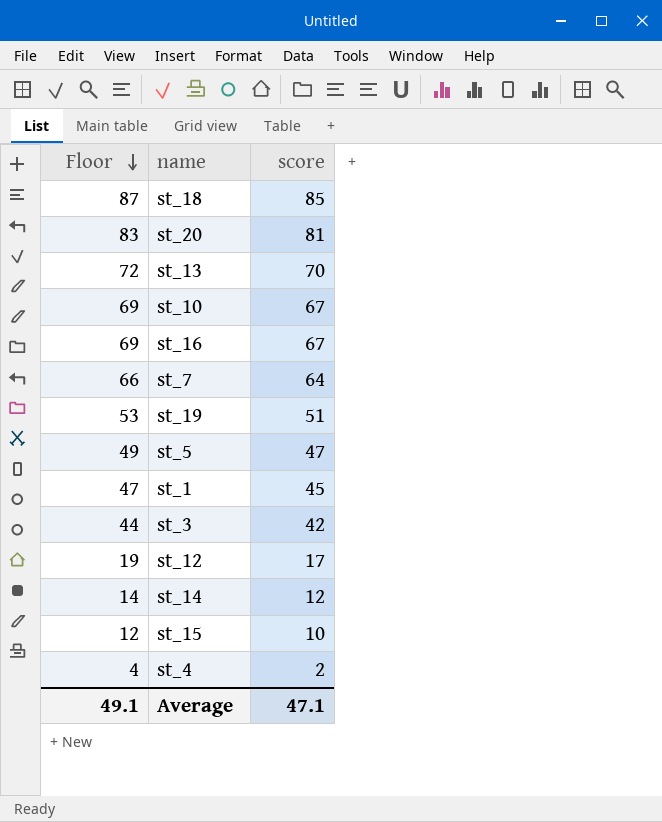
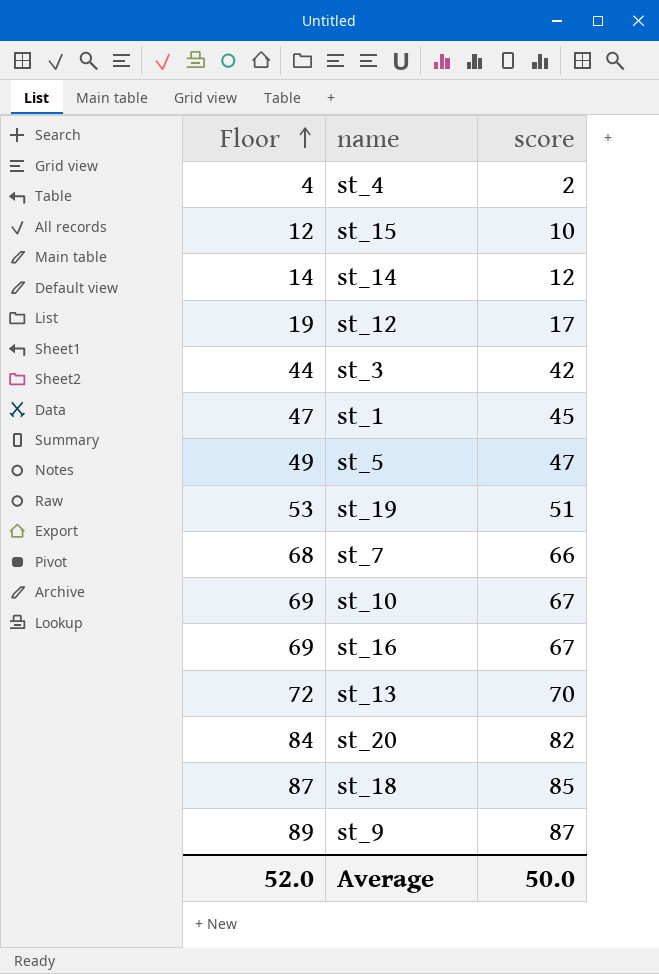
row order: Floor descending -> Floor ascending
st_7 | Floor: 66 -> 68
st_7 | score: 64 -> 66
st_20 | Floor: 83 -> 84
st_20 | score: 81 -> 82
row st_9: none -> 89 | 87
Average | Floor: 49.1 -> 52.0
Average | score: 47.1 -> 50.0

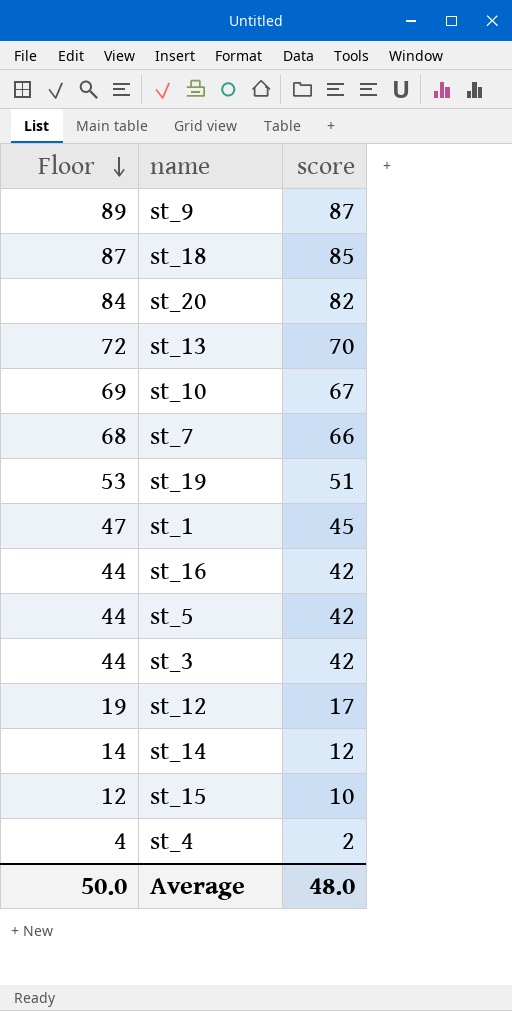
row order: Floor ascending -> Floor descending
st_16 | Floor: 69 -> 44
st_16 | score: 67 -> 42
st_5 | Floor: 49 -> 44
st_5 | score: 47 -> 42
Average | Floor: 52.0 -> 50.0
Average | score: 50.0 -> 48.0

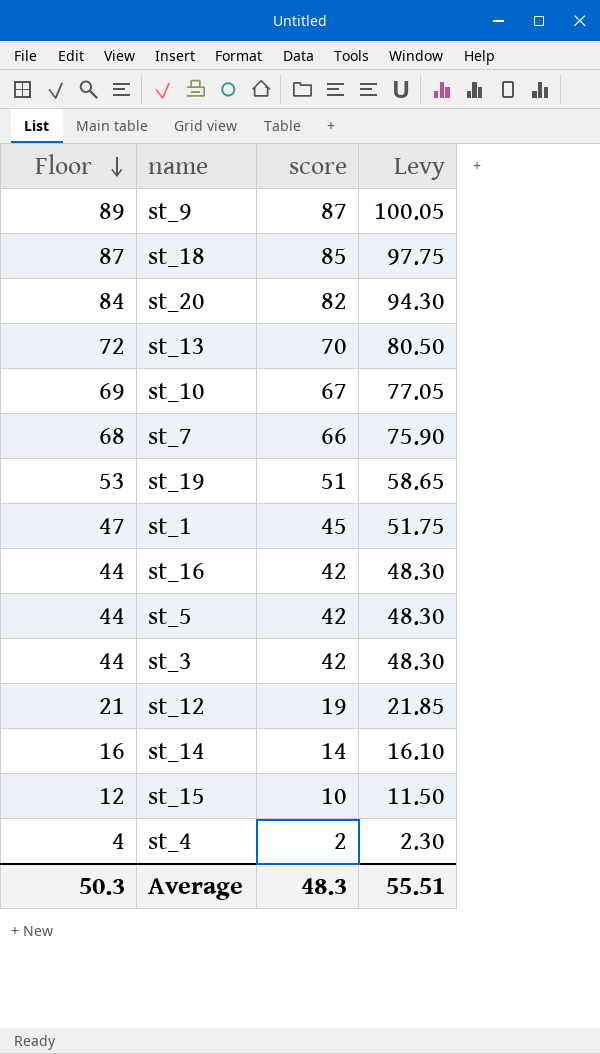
column Levy | formula: none -> [score] * 1.15
st_12 | Floor: 19 -> 21
st_12 | score: 17 -> 19
st_14 | Floor: 14 -> 16
st_14 | score: 12 -> 14
Average | Floor: 50.0 -> 50.3
Average | score: 48.0 -> 48.3

